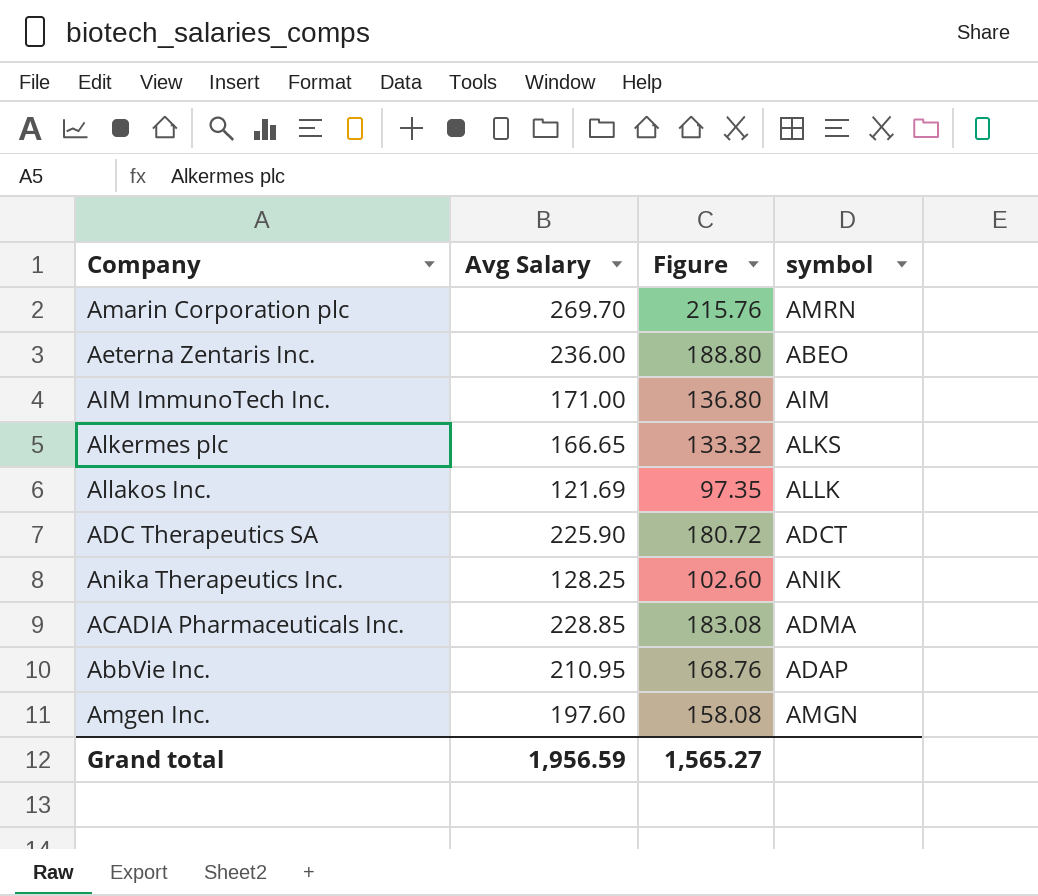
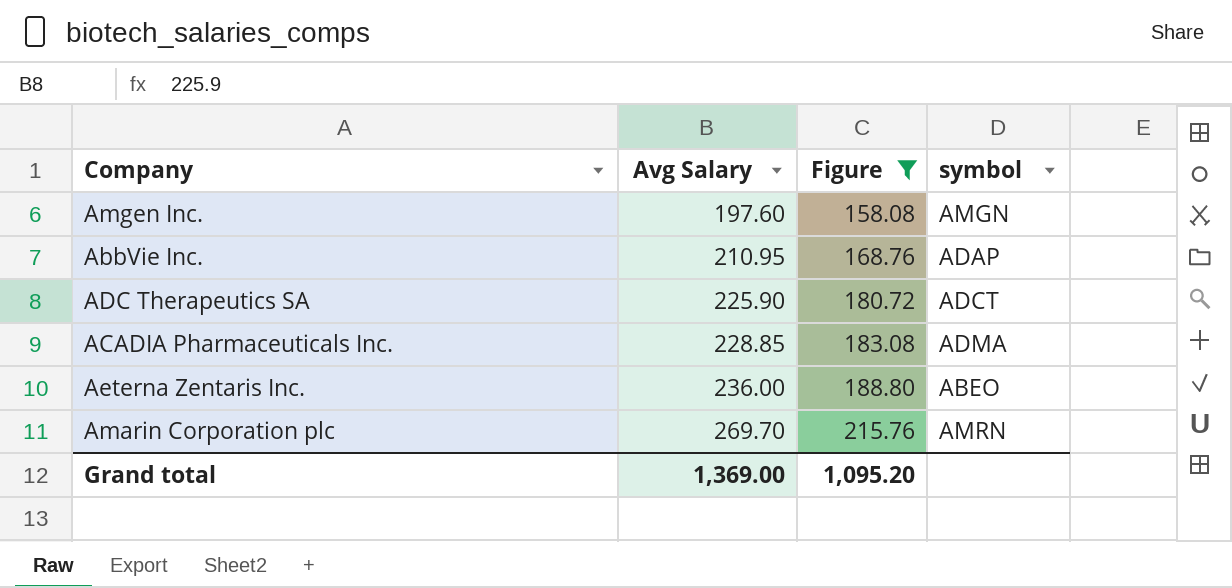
filter: none -> Figure >= 158.08
row order: none -> Avg Salary ascending
Grand total | Avg Salary: 1,956.59 -> 1,369.00
Grand total | Figure: 1,565.27 -> 1,095.20

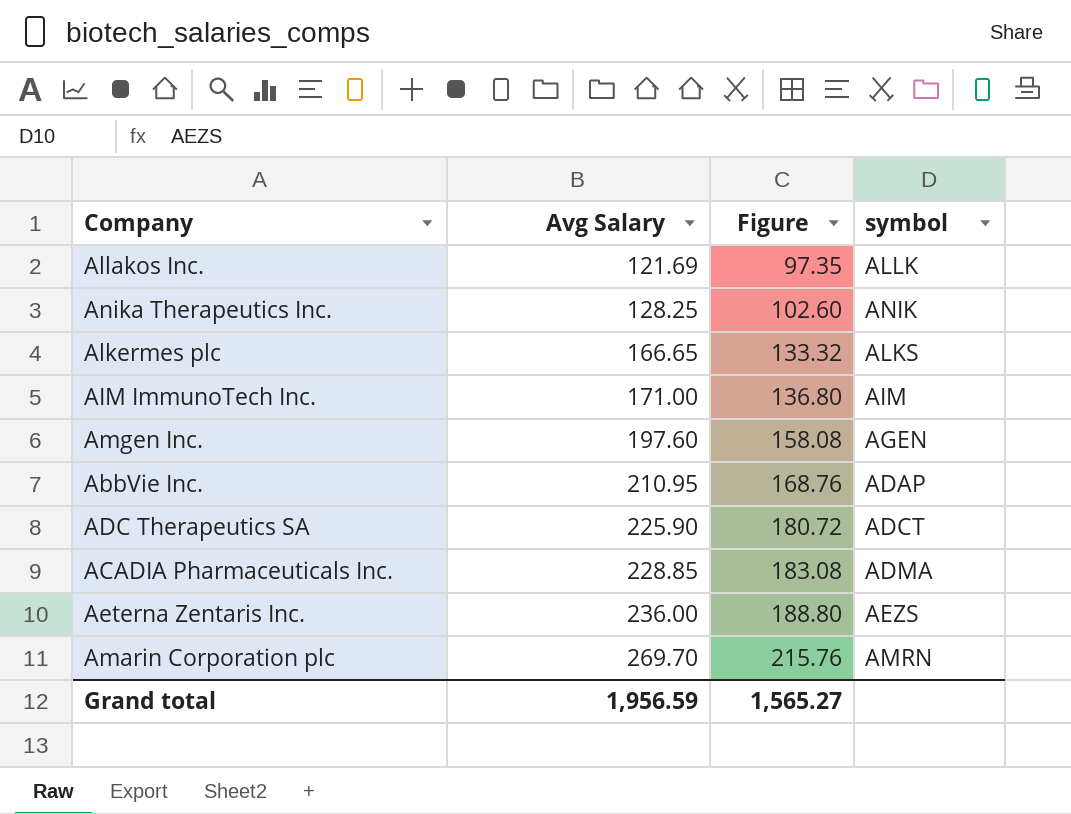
filter: Figure >= 158.08 -> none
Amgen Inc. | symbol: AMGN -> AGEN
Aeterna Zentaris Inc. | symbol: ABEO -> AEZS
Grand total | Avg Salary: 1,369.00 -> 1,956.59
Grand total | Figure: 1,095.20 -> 1,565.27

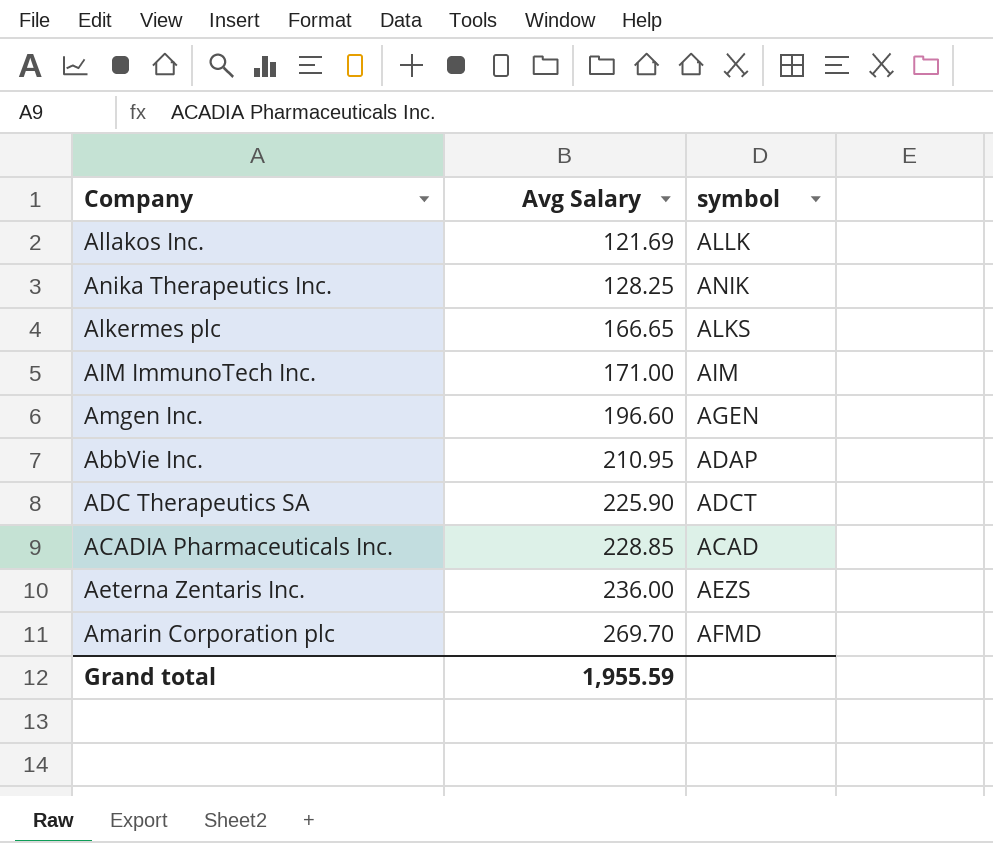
column Figure | formula: [Avg Salary] * 0.8 -> none
Amgen Inc. | Avg Salary: 197.60 -> 196.60
ACADIA Pharmaceuticals Inc. | symbol: ADMA -> ACAD
Amarin Corporation plc | symbol: AMRN -> AFMD
Grand total | Avg Salary: 1,956.59 -> 1,955.59

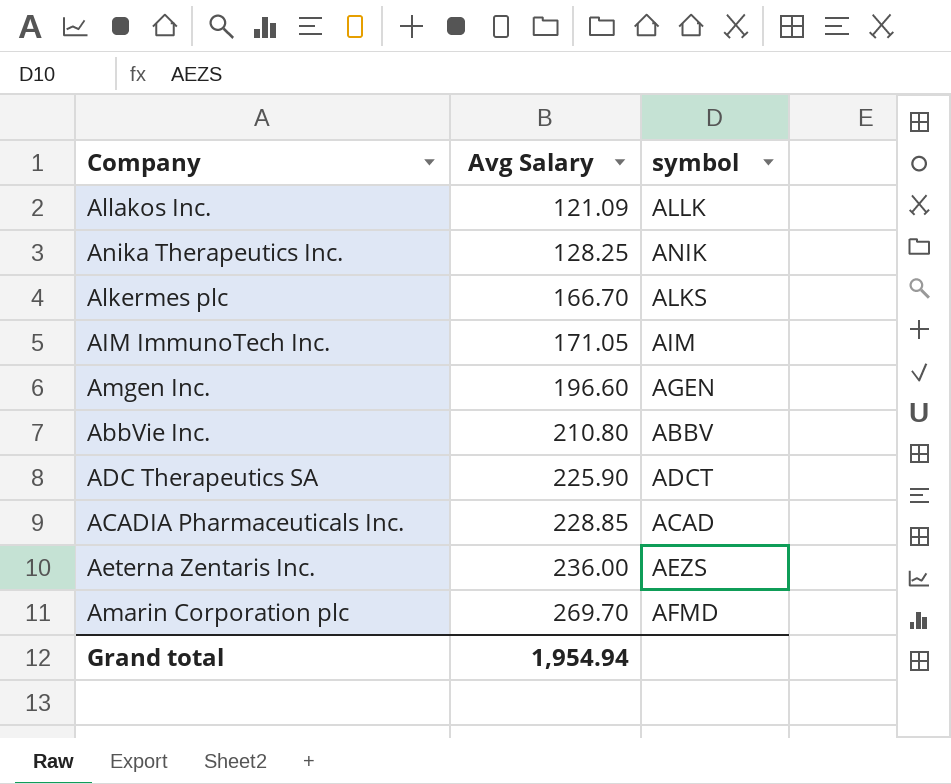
Allakos Inc. | Avg Salary: 121.69 -> 121.09
Alkermes plc | Avg Salary: 166.65 -> 166.70
AIM ImmunoTech Inc. | Avg Salary: 171.00 -> 171.05
AbbVie Inc. | Avg Salary: 210.95 -> 210.80
AbbVie Inc. | symbol: ADAP -> ABBV
Grand total | Avg Salary: 1,955.59 -> 1,954.94

